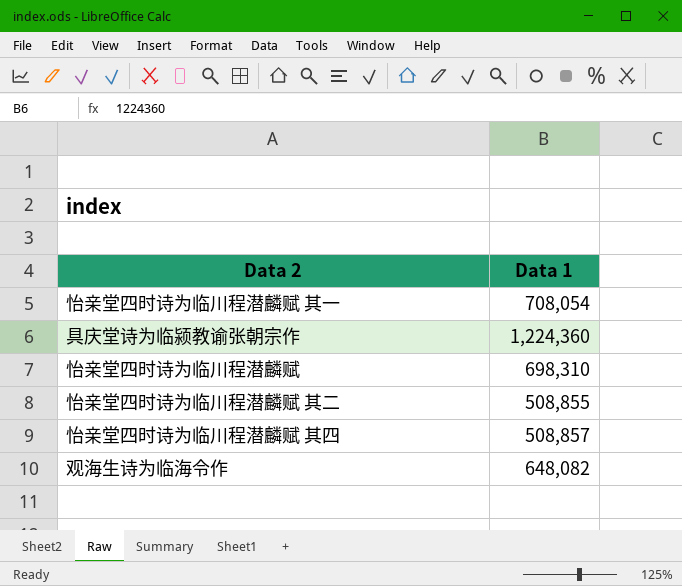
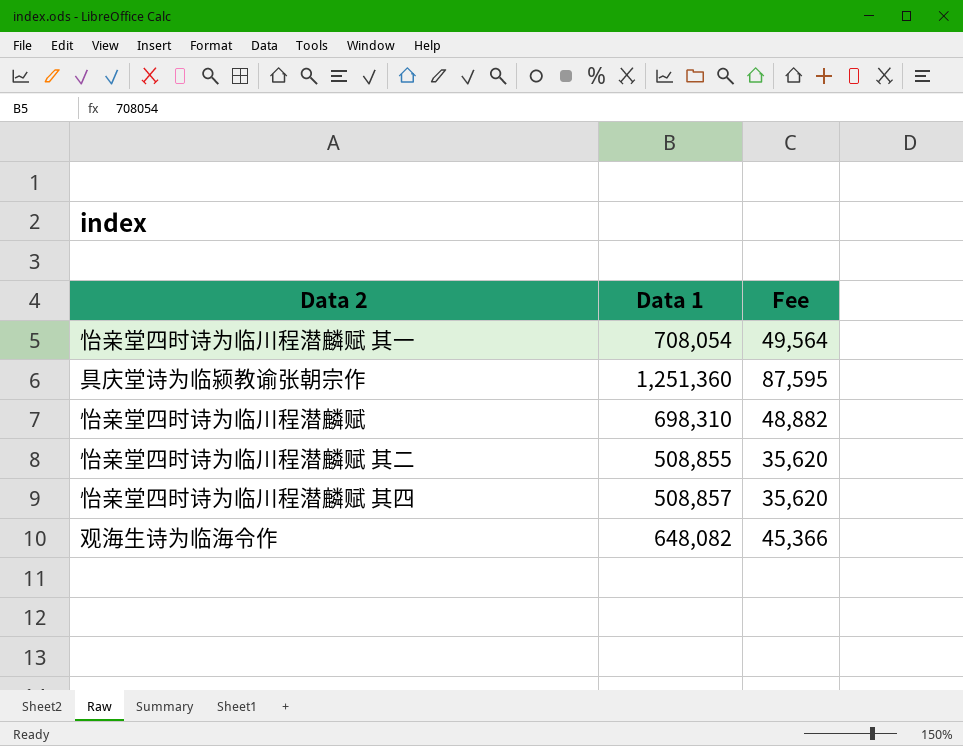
column Fee | formula: none -> [Data 1] * 0.07
具庆堂诗为临颍教谕张朝宗作 | Data 1: 1,224,360 -> 1,251,360

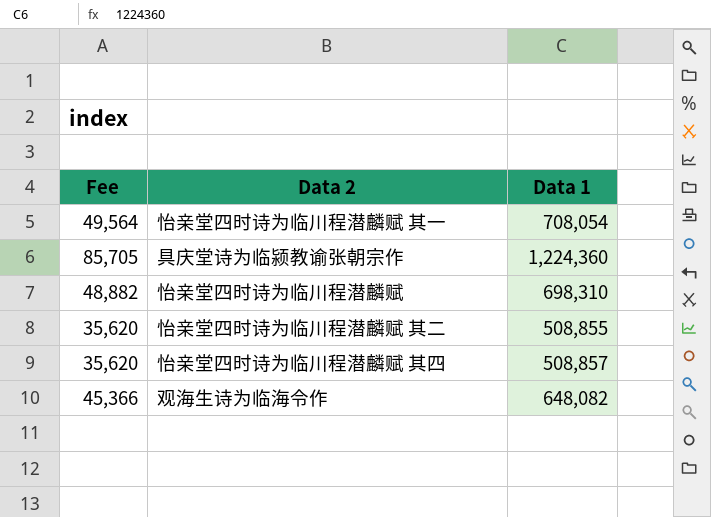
column Fee | position: 3 -> 1
具庆堂诗为临颍教谕张朝宗作 | Fee: 87,595 -> 85,705
具庆堂诗为临颍教谕张朝宗作 | Data 1: 1,251,360 -> 1,224,360

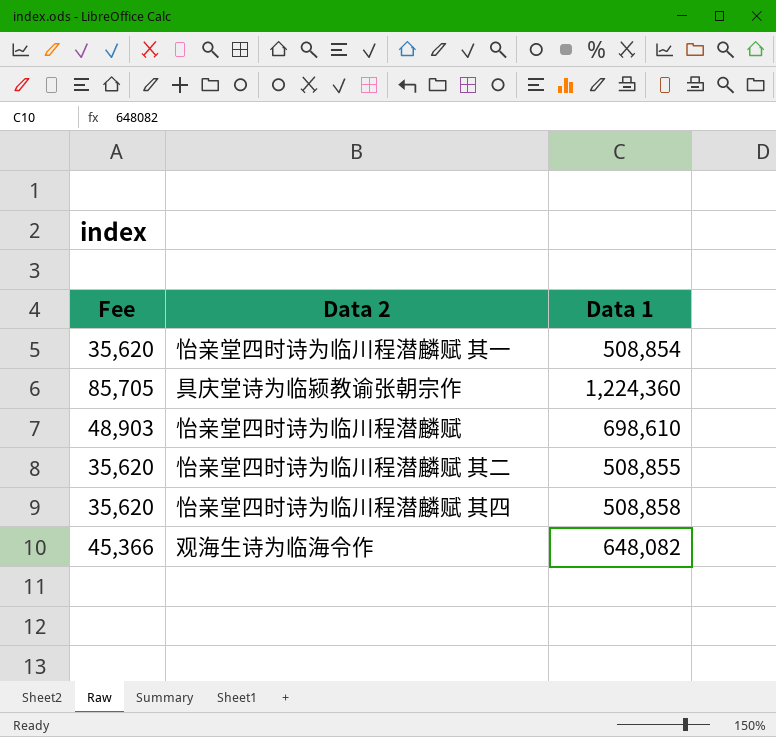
怡亲堂四时诗为临川程潜麟赋 其一 | Fee: 49,564 -> 35,620
怡亲堂四时诗为临川程潜麟赋 其一 | Data 1: 708,054 -> 508,854
怡亲堂四时诗为临川程潜麟赋 | Fee: 48,882 -> 48,903
怡亲堂四时诗为临川程潜麟赋 | Data 1: 698,310 -> 698,610
怡亲堂四时诗为临川程潜麟赋 其四 | Data 1: 508,857 -> 508,858

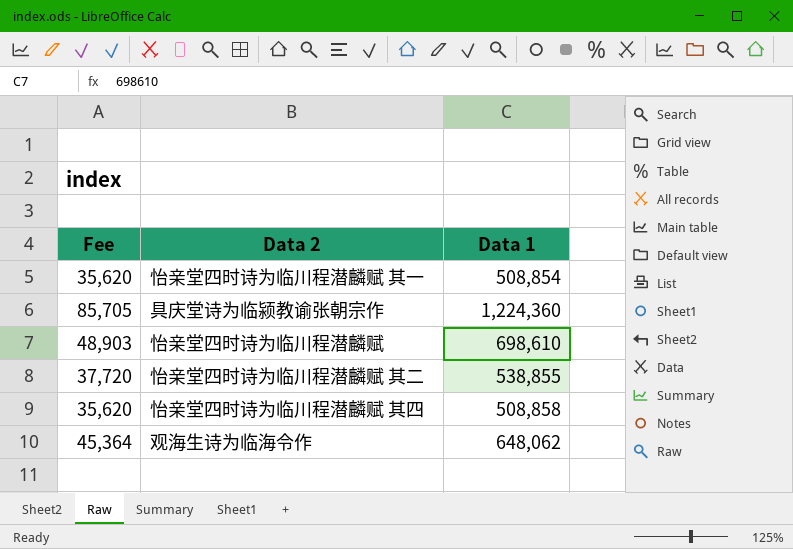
怡亲堂四时诗为临川程潜麟赋 其二 | Fee: 35,620 -> 37,720
怡亲堂四时诗为临川程潜麟赋 其二 | Data 1: 508,855 -> 538,855
观海生诗为临海令作 | Fee: 45,366 -> 45,364
观海生诗为临海令作 | Data 1: 648,082 -> 648,062

